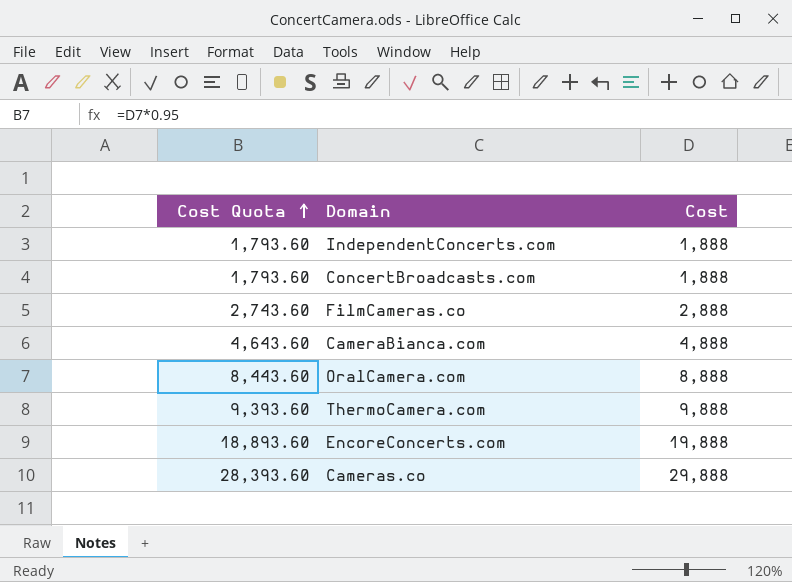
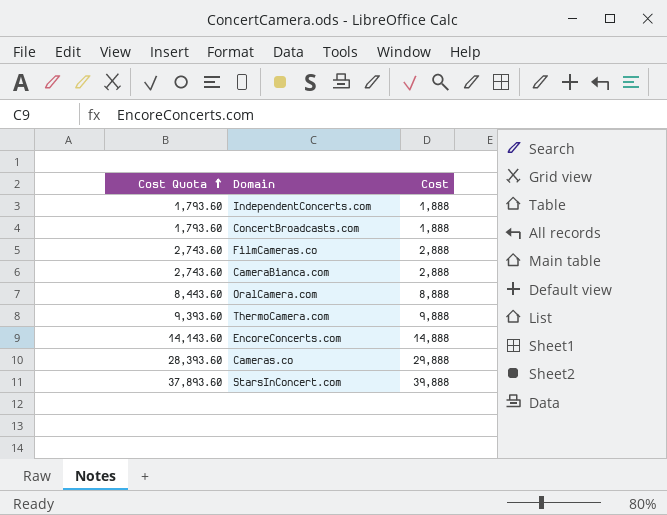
CameraBianca.com | Cost Quota: 4,643.60 -> 2,743.60
CameraBianca.com | Cost: 4,888 -> 2,888
EncoreConcerts.com | Cost Quota: 18,893.60 -> 14,143.60
EncoreConcerts.com | Cost: 19,888 -> 14,888
row StarsInConcert.com: none -> 37,893.60 | 39,888

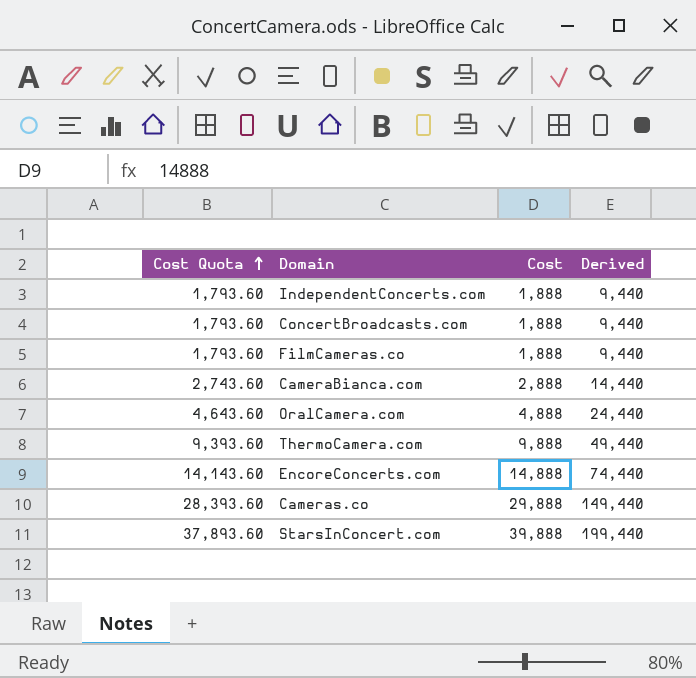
column Derived | formula: none -> [Cost] * 5
FilmCameras.co | Cost Quota: 2,743.60 -> 1,793.60
FilmCameras.co | Cost: 2,888 -> 1,888
OralCamera.com | Cost Quota: 8,443.60 -> 4,643.60
OralCamera.com | Cost: 8,888 -> 4,888

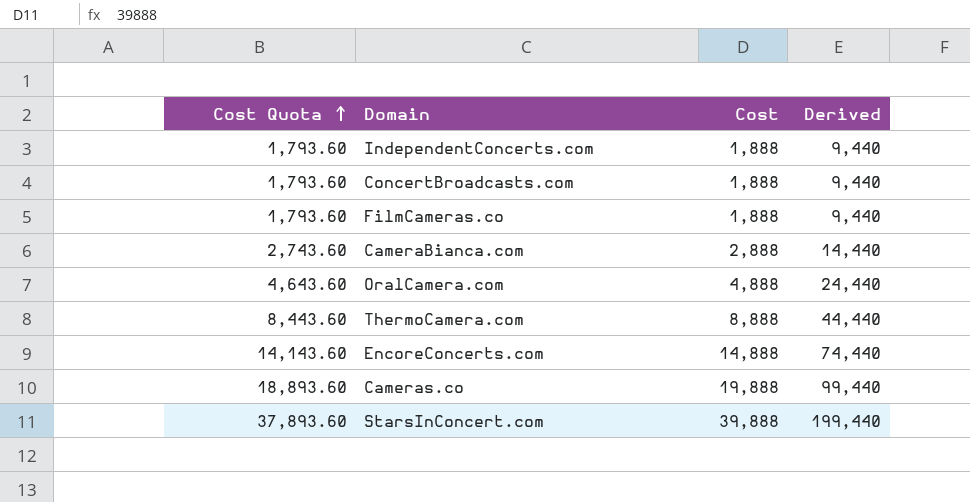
ThermoCamera.com | Cost Quota: 9,393.60 -> 8,443.60
ThermoCamera.com | Cost: 9,888 -> 8,888
ThermoCamera.com | Derived: 49,440 -> 44,440
Cameras.co | Cost Quota: 28,393.60 -> 18,893.60
Cameras.co | Cost: 29,888 -> 19,888
Cameras.co | Derived: 149,440 -> 99,440

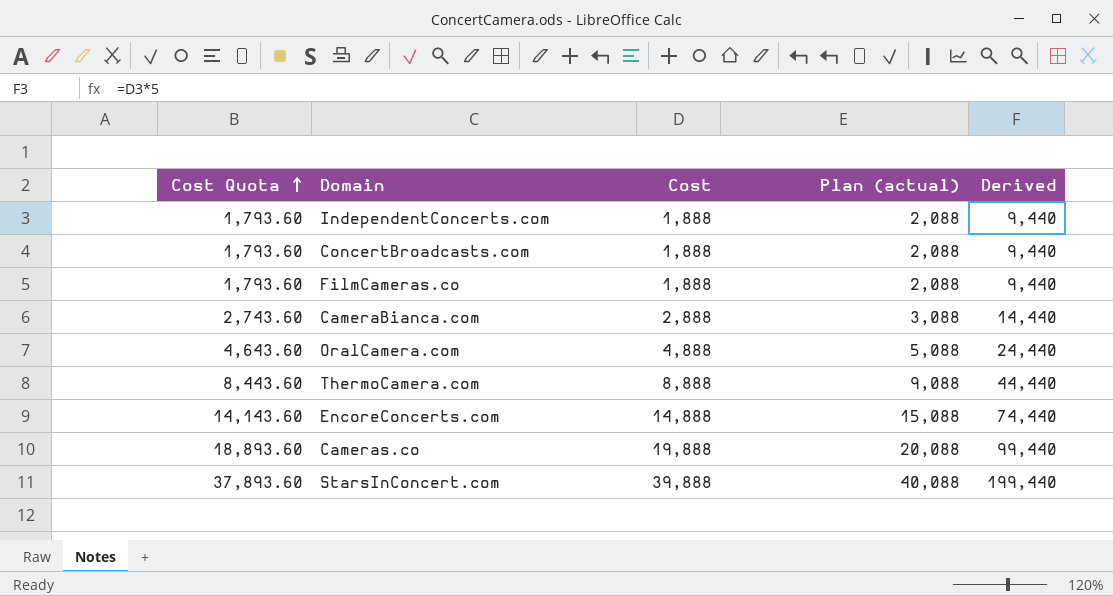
column Plan (actual) | formula: none -> [Cost] + 200

